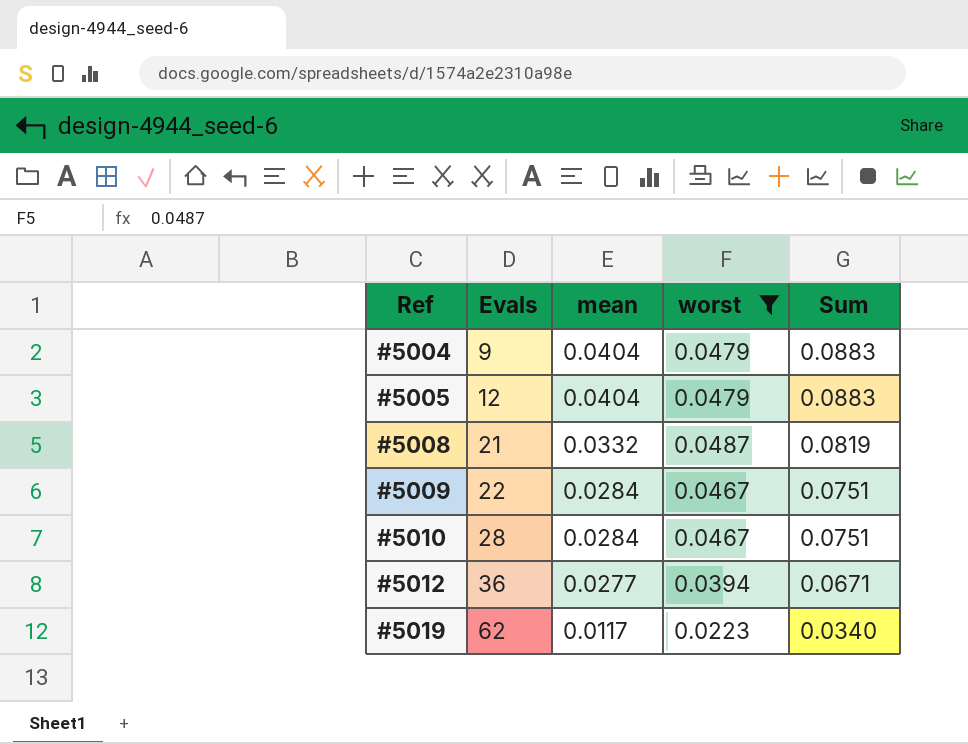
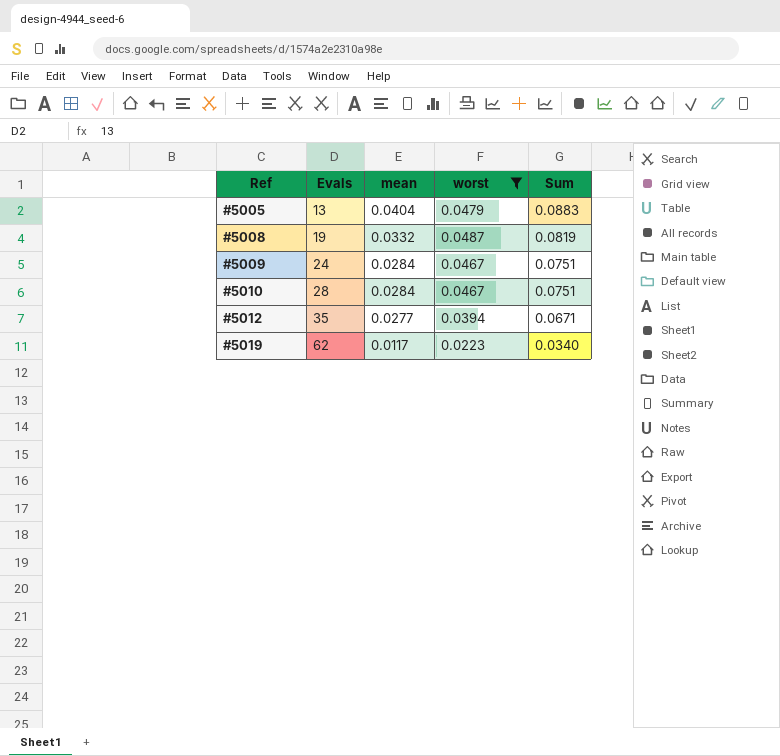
row #5004: 9 | 0.0404 | 0.0479 | 0.0883 -> none
#5005 | Evals: 12 -> 13
#5008 | Evals: 21 -> 19
#5009 | Evals: 22 -> 24
#5012 | Evals: 36 -> 35

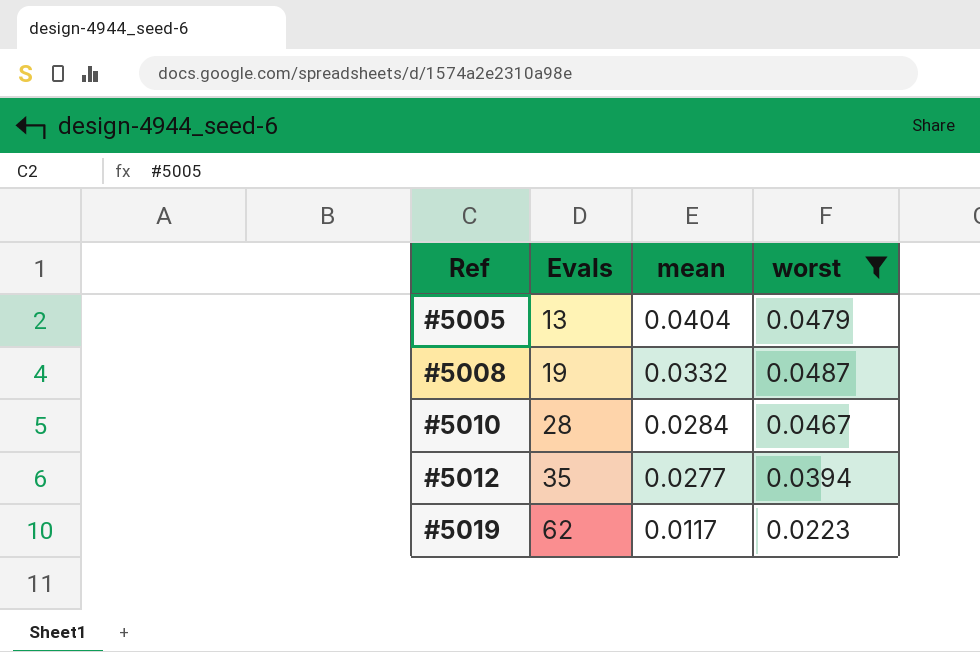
column Sum | formula: [mean] + [worst] -> none
row #5009: 24 | 0.0284 | 0.0467 | 0.0751 -> none

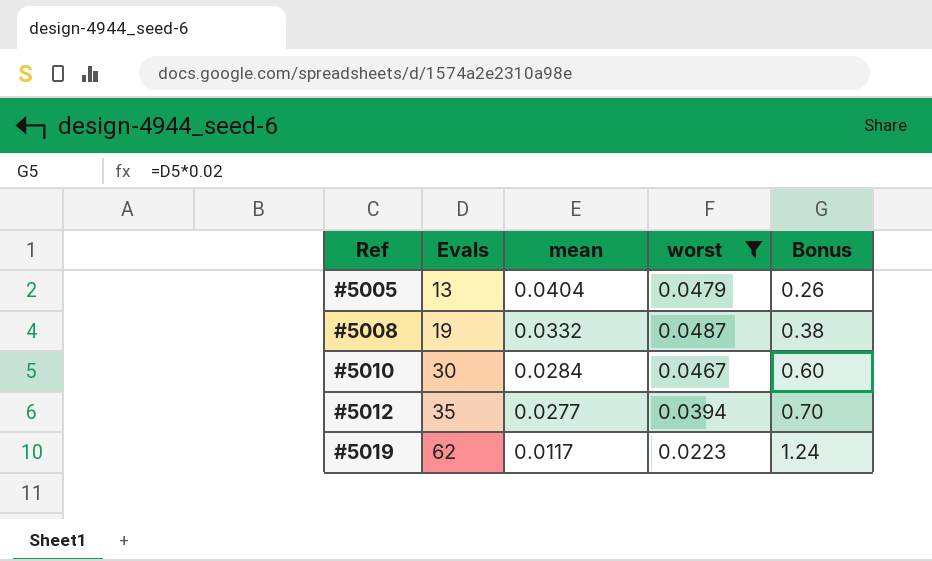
column Bonus | formula: none -> [Evals] * 0.02
#5010 | Evals: 28 -> 30

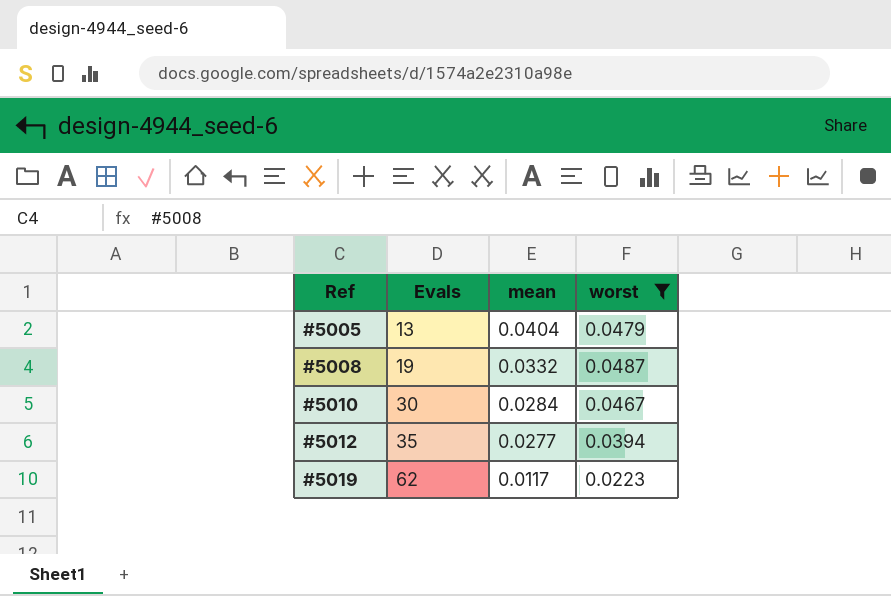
column Bonus | formula: [Evals] * 0.02 -> none

